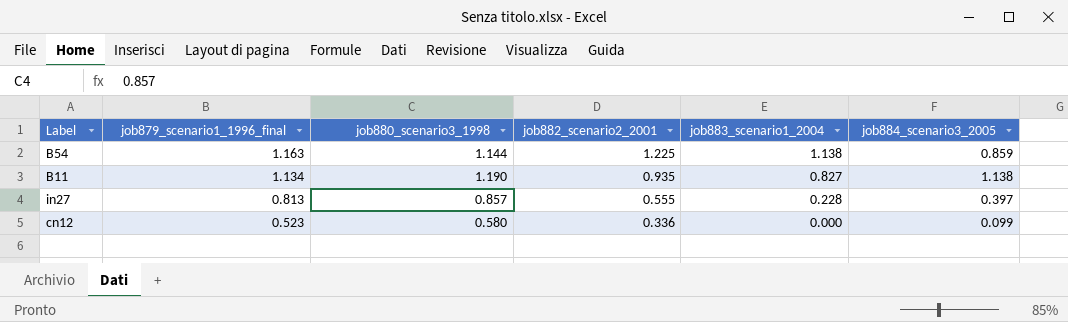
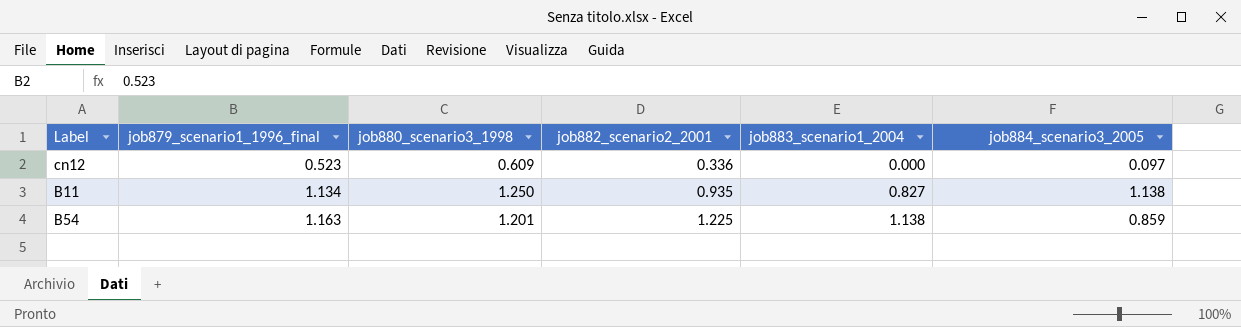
row order: job879_scenario1_1996_final descending -> job879_scenario1_1996_final ascending
row in27: 0.813 | 0.857 | 0.555 | 0.228 | 0.397 -> none
cn12 | job880_scenario3_1998: 0.580 -> 0.609
cn12 | job884_scenario3_2005: 0.099 -> 0.097
B11 | job880_scenario3_1998: 1.190 -> 1.250
B54 | job880_scenario3_1998: 1.144 -> 1.201

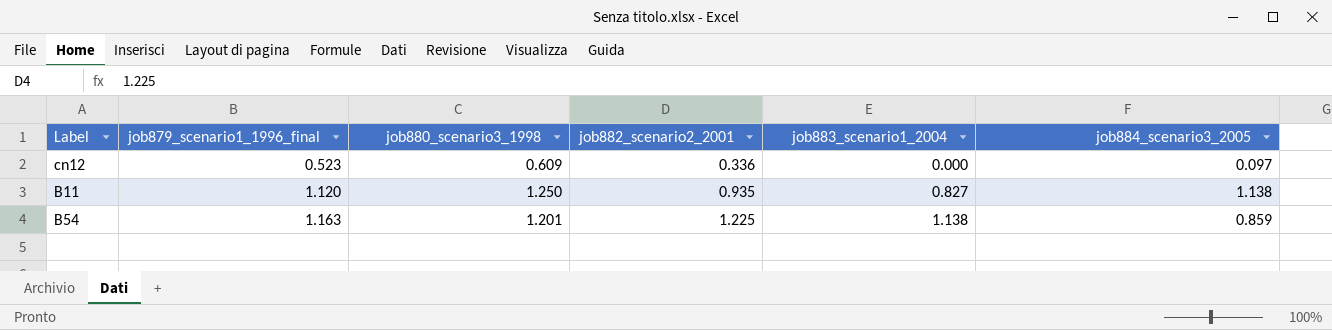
B11 | job879_scenario1_1996_final: 1.134 -> 1.120

